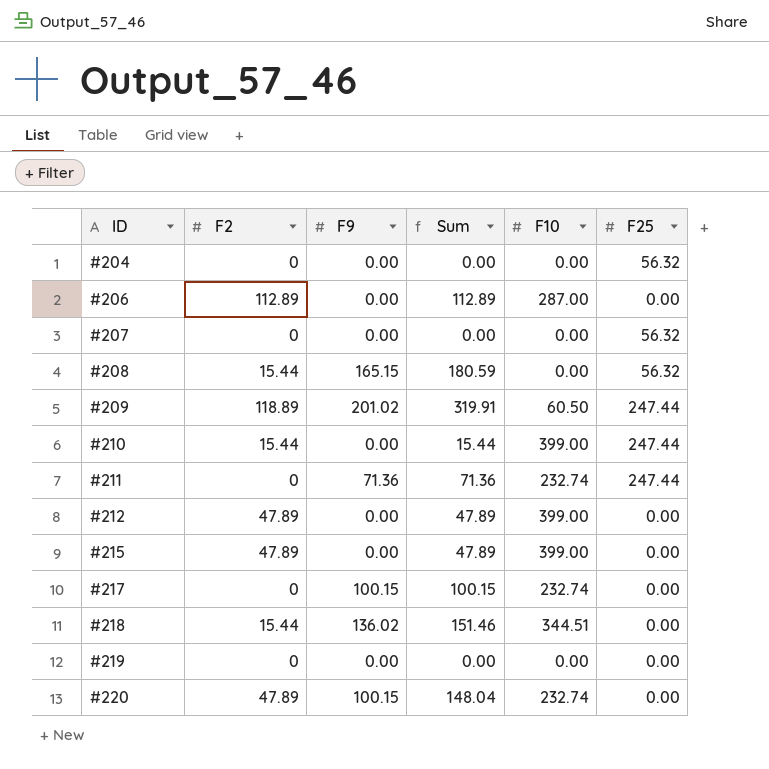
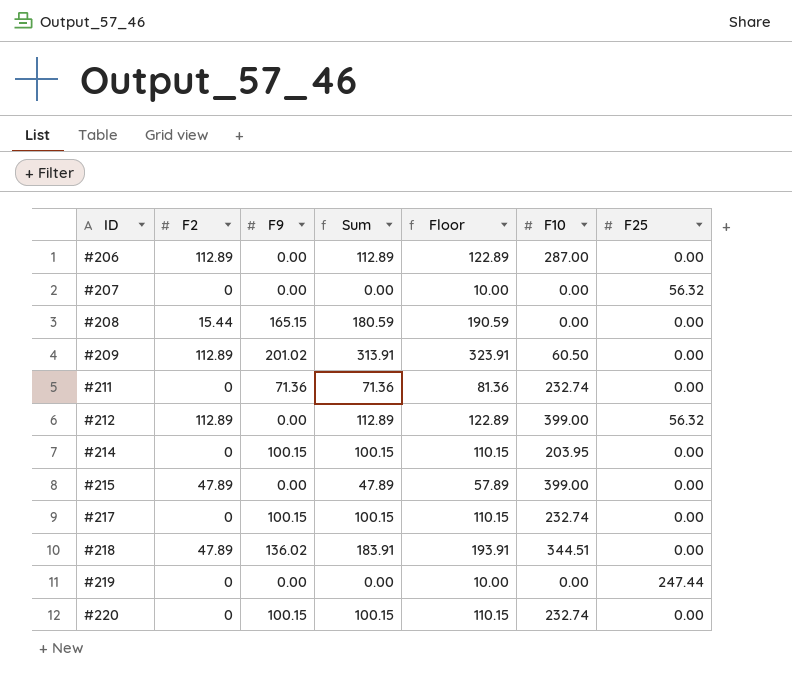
column Floor | formula: none -> [Sum] + 10
row #204: 0 | 0.00 | 0.00 | 0.00 | 56.32 -> none
row #210: 15.44 | 0.00 | 15.44 | 399.00 | 247.44 -> none
#208 | F25: 56.32 -> 0.00
#209 | F2: 118.89 -> 112.89
#209 | Sum: 319.91 -> 313.91
#209 | F25: 247.44 -> 0.00
#211 | F25: 247.44 -> 0.00
#212 | F2: 47.89 -> 112.89
#212 | Sum: 47.89 -> 112.89
#212 | F25: 0.00 -> 56.32
row #214: none -> 0 | 100.15 | 100.15 | 110.15 | 203.95 | 0.00
#218 | F2: 15.44 -> 47.89
#218 | Sum: 151.46 -> 183.91
#219 | F25: 0.00 -> 247.44
#220 | F2: 47.89 -> 0
#220 | Sum: 148.04 -> 100.15

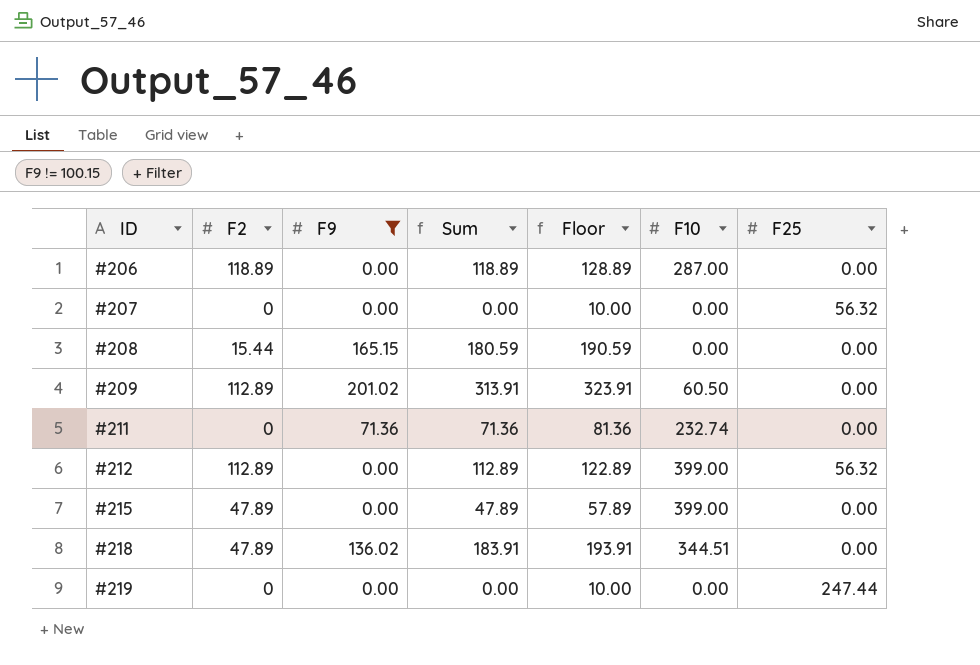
filter: none -> F9 != 100.15
#206 | F2: 112.89 -> 118.89
#206 | Sum: 112.89 -> 118.89
#206 | Floor: 122.89 -> 128.89

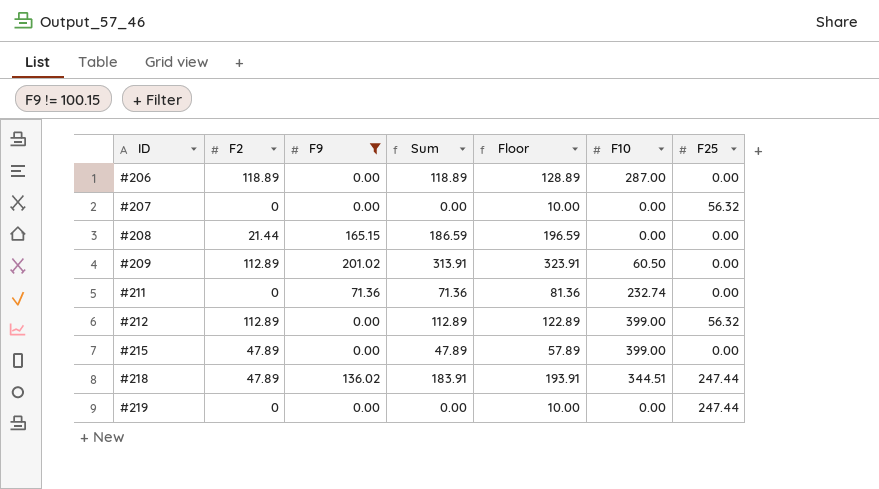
#208 | F2: 15.44 -> 21.44
#208 | Sum: 180.59 -> 186.59
#208 | Floor: 190.59 -> 196.59
#218 | F25: 0.00 -> 247.44

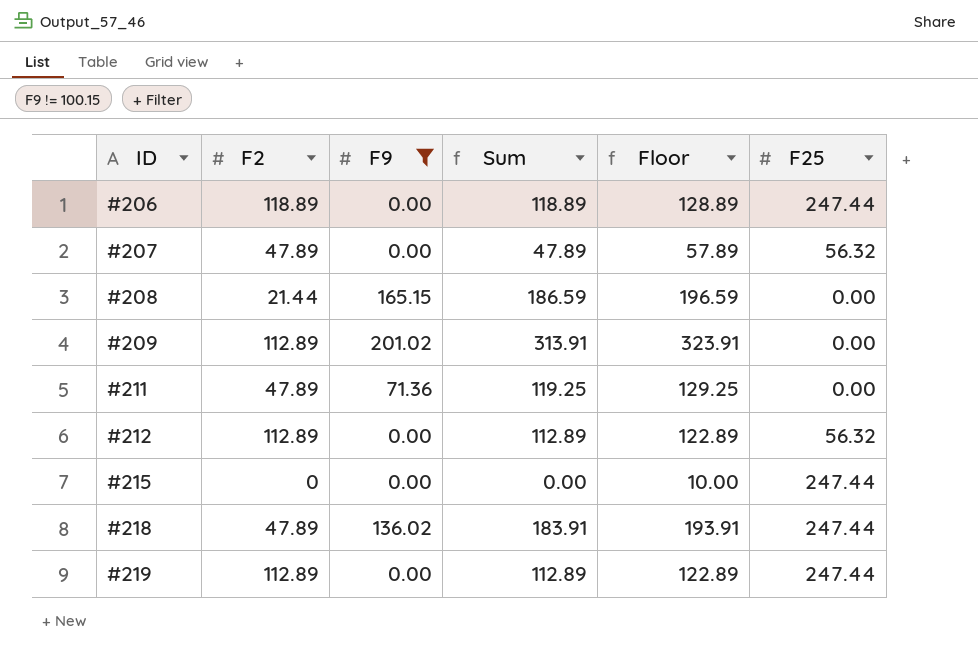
column F10 | position: 6 -> none
#206 | F25: 0.00 -> 247.44
#207 | F2: 0 -> 47.89
#207 | Sum: 0.00 -> 47.89
#207 | Floor: 10.00 -> 57.89
#211 | F2: 0 -> 47.89
#211 | Sum: 71.36 -> 119.25
#211 | Floor: 81.36 -> 129.25
#215 | F2: 47.89 -> 0
#215 | Sum: 47.89 -> 0.00
#215 | Floor: 57.89 -> 10.00
#215 | F25: 0.00 -> 247.44
#219 | F2: 0 -> 112.89
#219 | Sum: 0.00 -> 112.89
#219 | Floor: 10.00 -> 122.89

